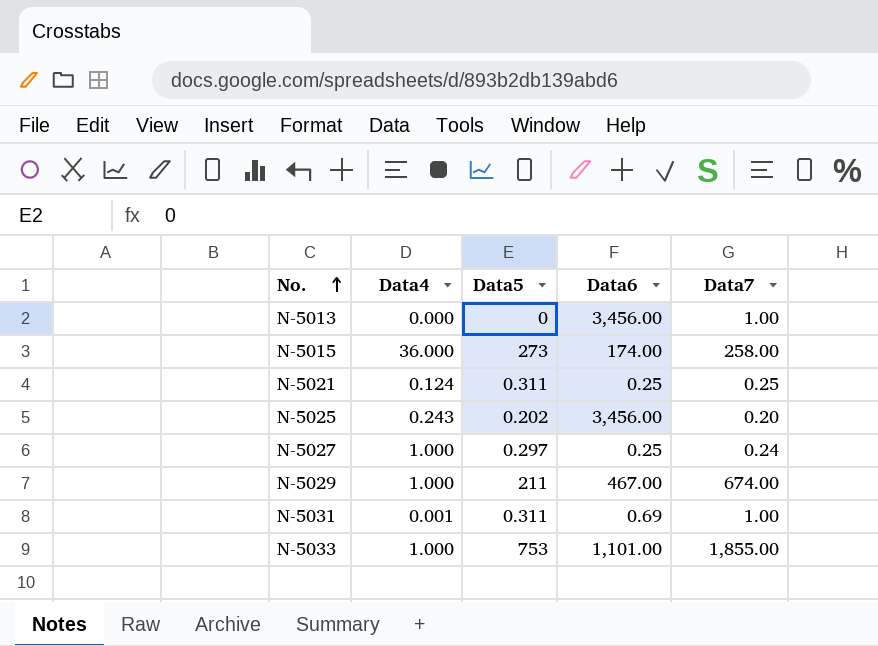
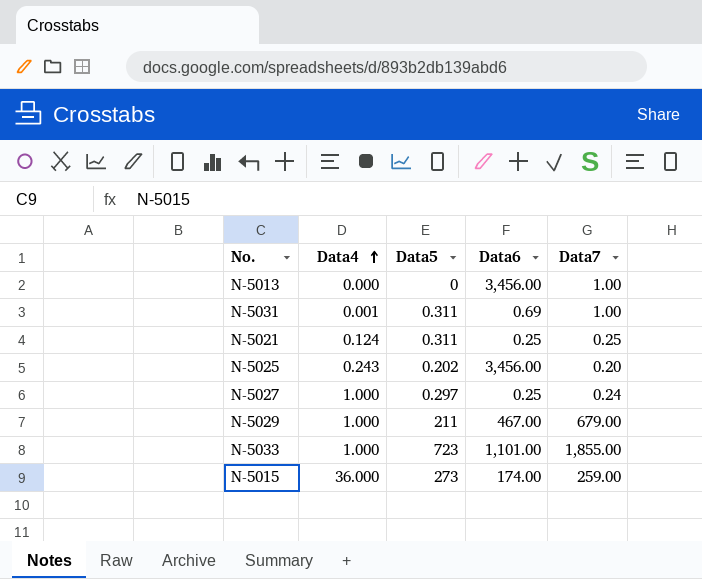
row order: No. ascending -> Data4 ascending
N-5029 | Data7: 674.00 -> 679.00
N-5033 | Data5: 753 -> 723
N-5015 | Data7: 258.00 -> 259.00

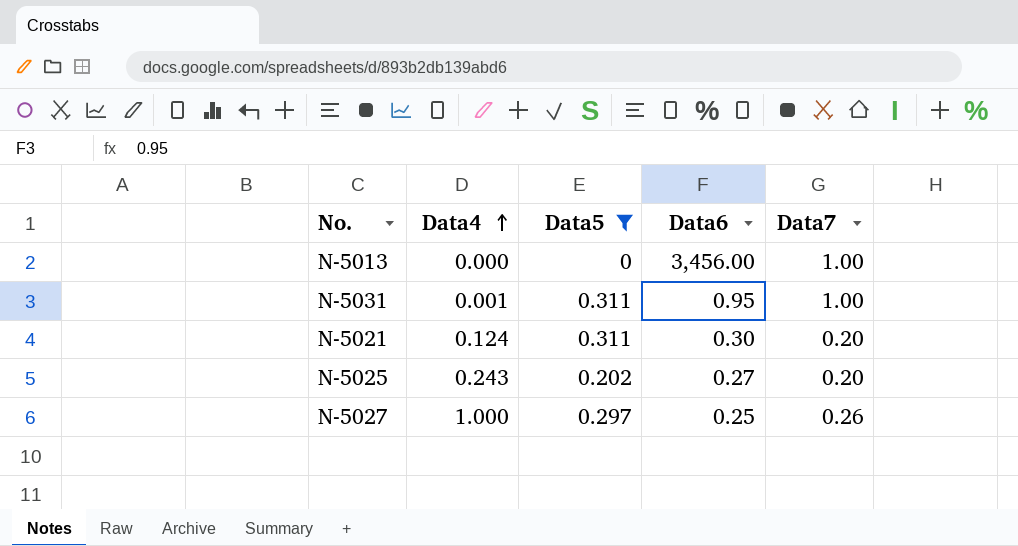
filter: none -> Data5 <= 0.311
N-5031 | Data6: 0.69 -> 0.95
N-5021 | Data6: 0.25 -> 0.30
N-5021 | Data7: 0.25 -> 0.20
N-5025 | Data6: 3,456.00 -> 0.27
N-5027 | Data7: 0.24 -> 0.26

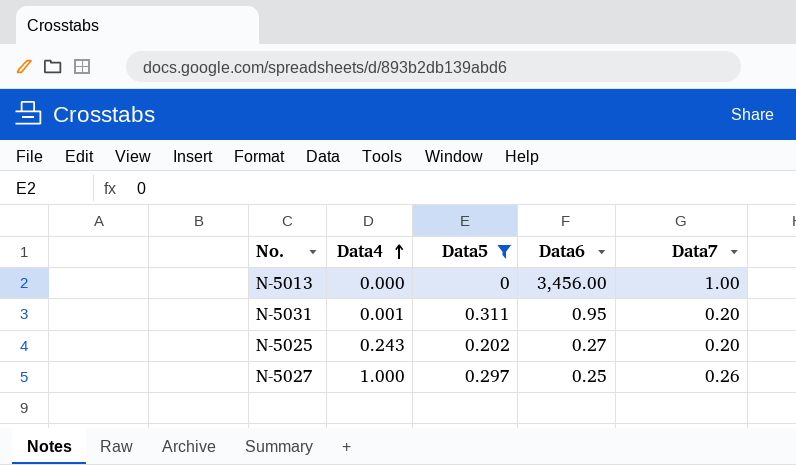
row N-5021: 0.124 | 0.311 | 0.30 | 0.20 -> none
N-5031 | Data7: 1.00 -> 0.20

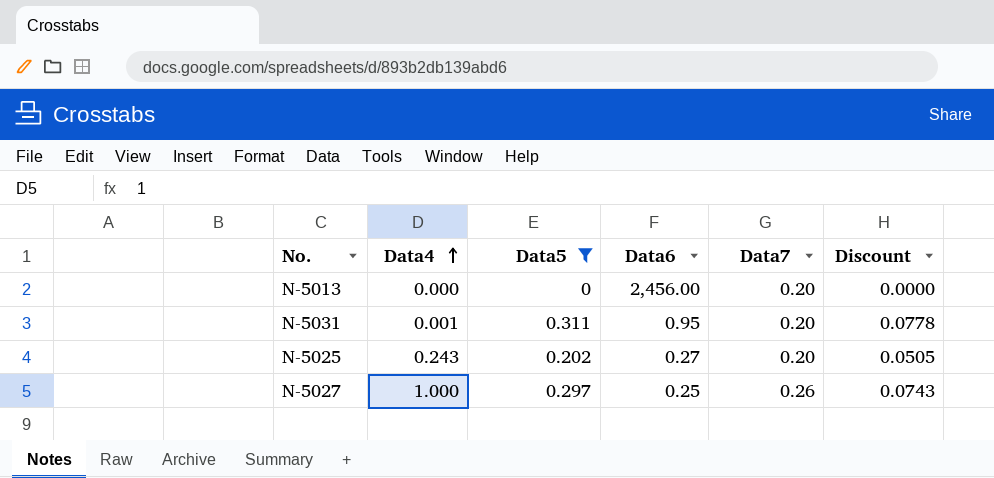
column Discount | formula: none -> [Data5] * 0.25
N-5013 | Data6: 3,456.00 -> 2,456.00
N-5013 | Data7: 1.00 -> 0.20

